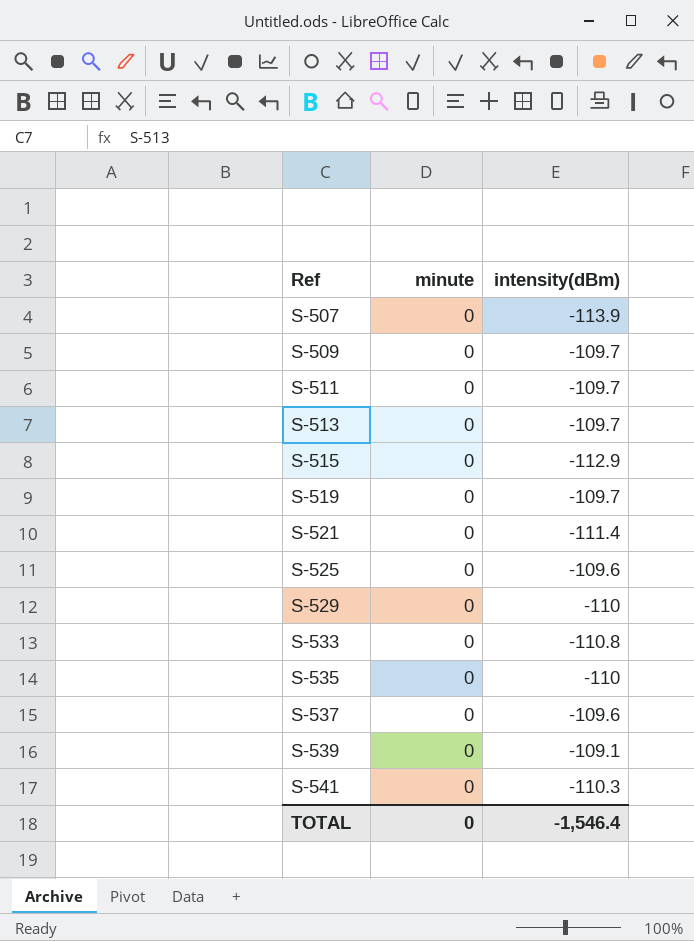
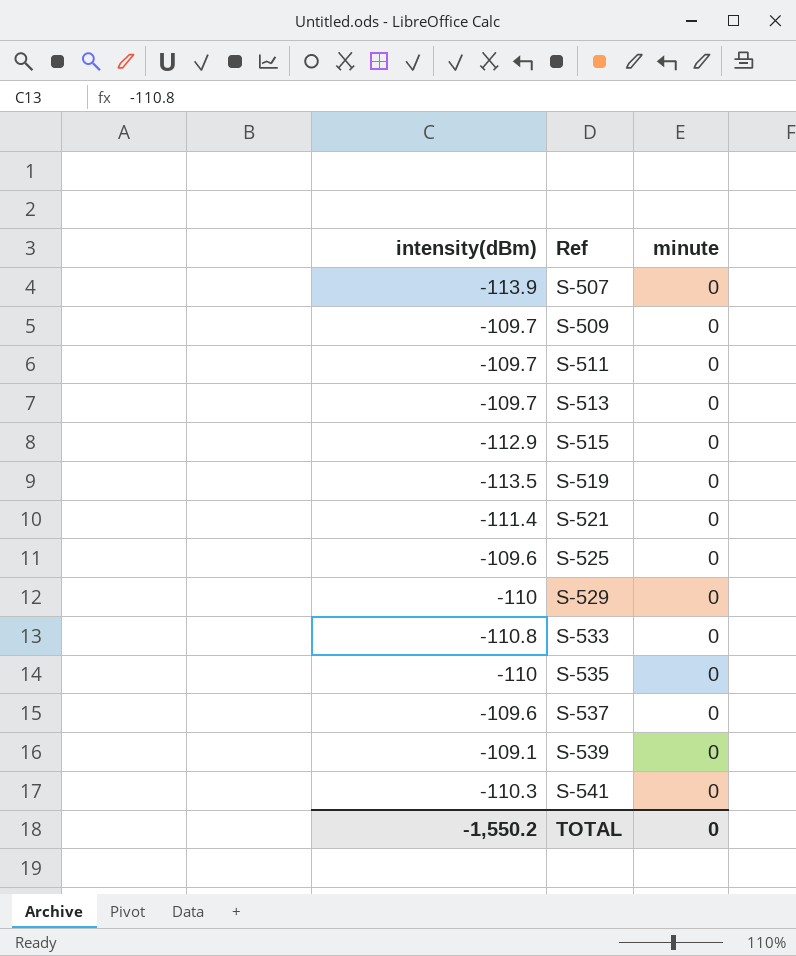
column intensity(dBm) | position: 3 -> 1
S-519 | intensity(dBm): -109.7 -> -113.5
TOTAL | intensity(dBm): -1,546.4 -> -1,550.2

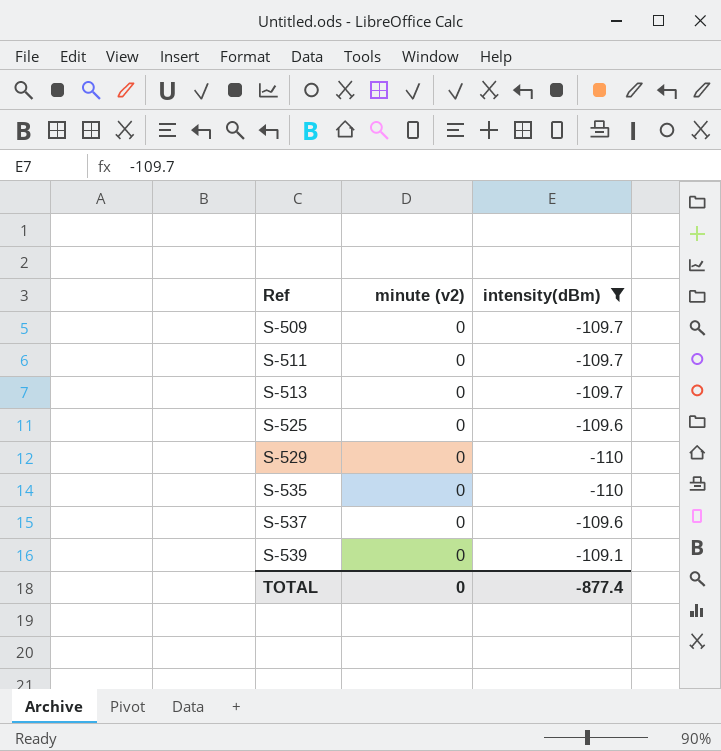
filter: none -> intensity(dBm) >= -110
column name: minute -> minute (v2)
column intensity(dBm) | position: 1 -> 3
TOTAL | intensity(dBm): -1,550.2 -> -877.4

